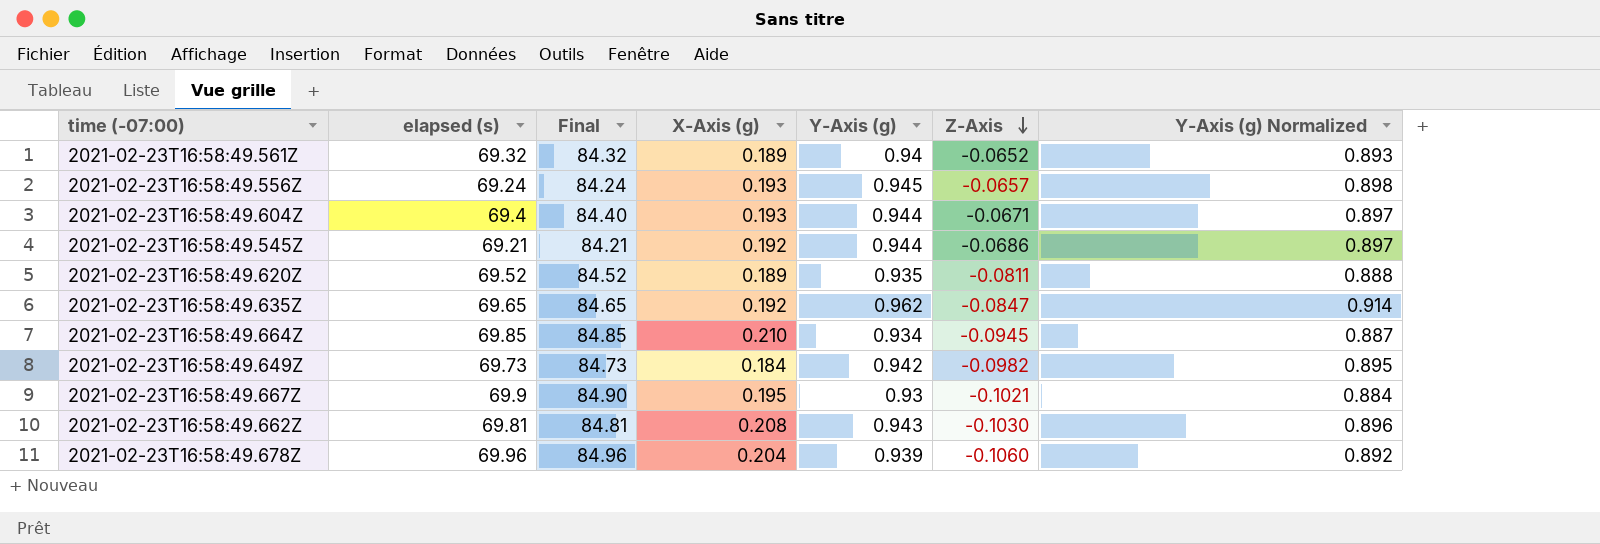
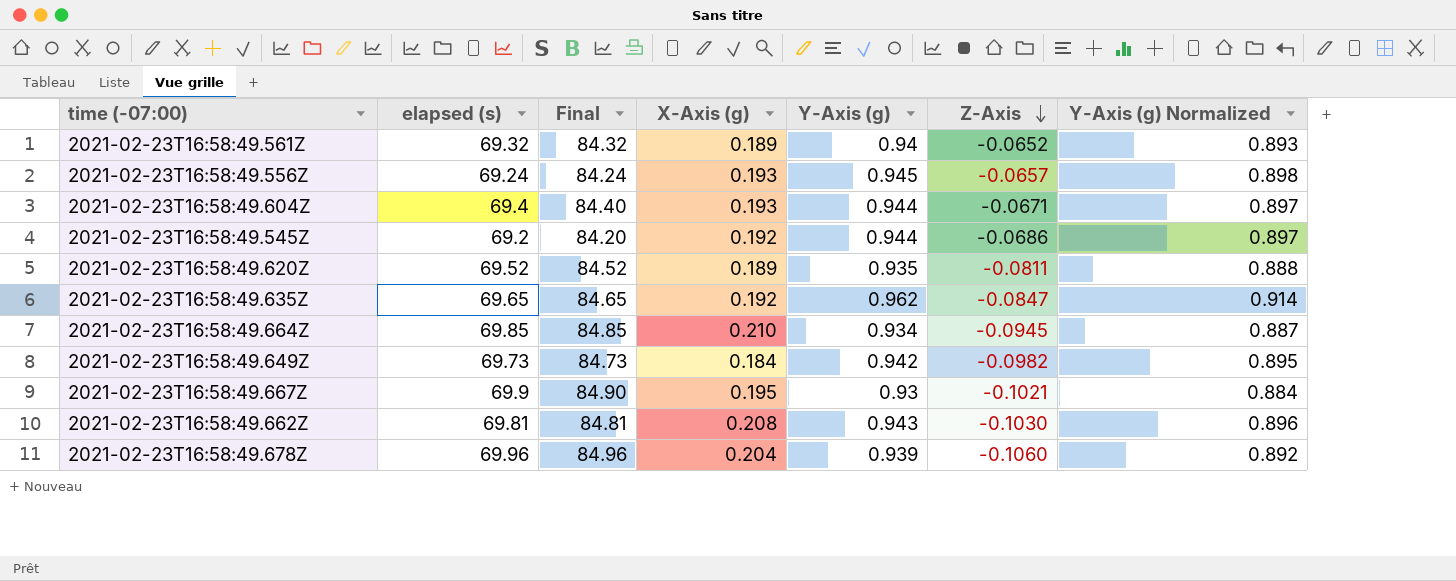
2021-02-23T16:58:49.545Z | elapsed (s): 69.21 -> 69.2
2021-02-23T16:58:49.545Z | Final: 84.21 -> 84.20

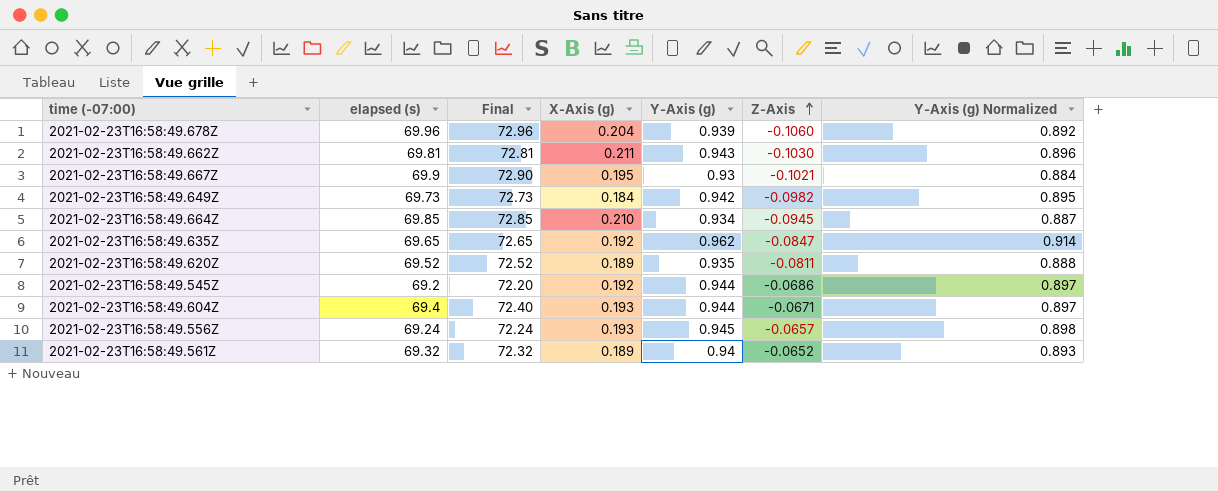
row order: Z-Axis descending -> Z-Axis ascending
column Final | formula: [elapsed (s)] + 15 -> [elapsed (s)] + 3
2021-02-23T16:58:49.662Z | X-Axis (g): 0.208 -> 0.211

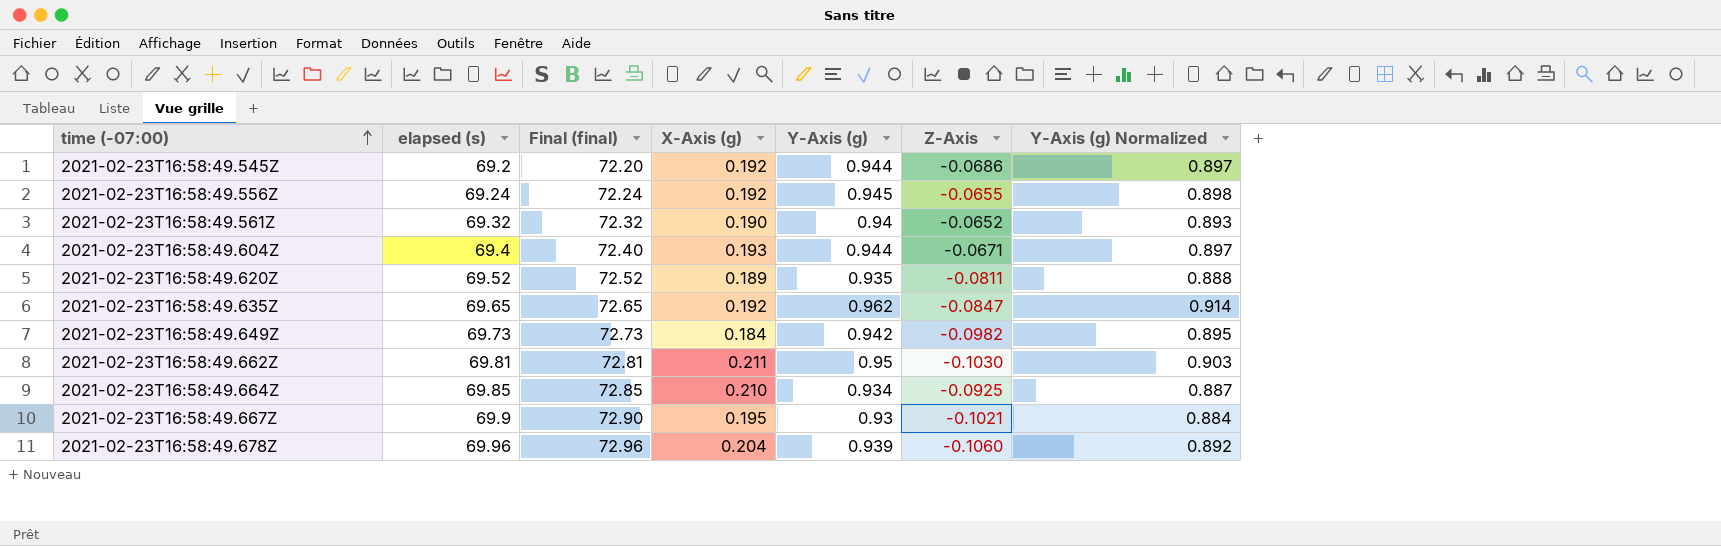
row order: Z-Axis ascending -> time (-07:00) ascending
column name: Final -> Final (final)
2021-02-23T16:58:49.556Z | X-Axis (g): 0.193 -> 0.192
2021-02-23T16:58:49.556Z | Z-Axis: -0.0657 -> -0.0655
2021-02-23T16:58:49.561Z | X-Axis (g): 0.189 -> 0.190
2021-02-23T16:58:49.662Z | Y-Axis (g): 0.943 -> 0.95
2021-02-23T16:58:49.662Z | Y-Axis (g) Normalized: 0.896 -> 0.903
2021-02-23T16:58:49.664Z | Z-Axis: -0.0945 -> -0.0925

